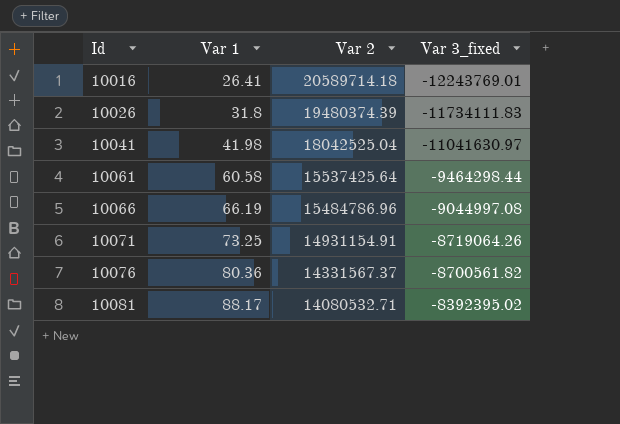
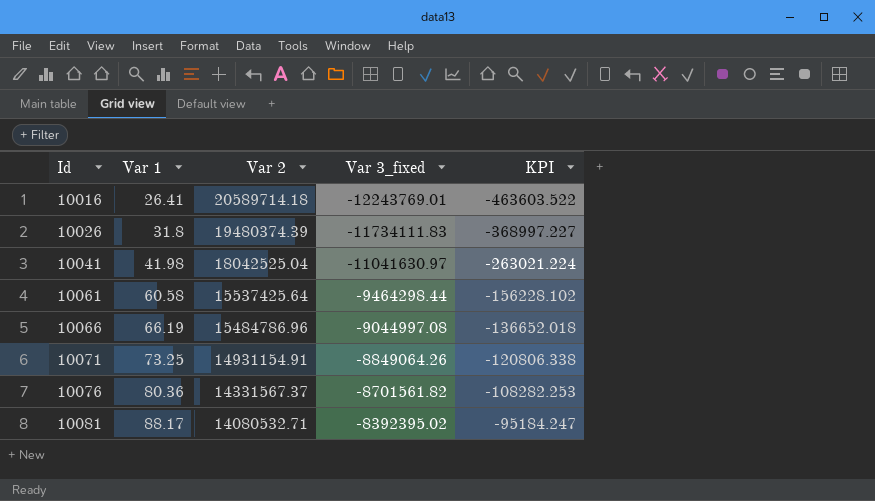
column KPI | formula: none -> [Var 3_fixed] / [Var 1]
10071 | Var 3_fixed: -8719064.26 -> -8849064.26
10076 | Var 3_fixed: -8700561.82 -> -8701561.82

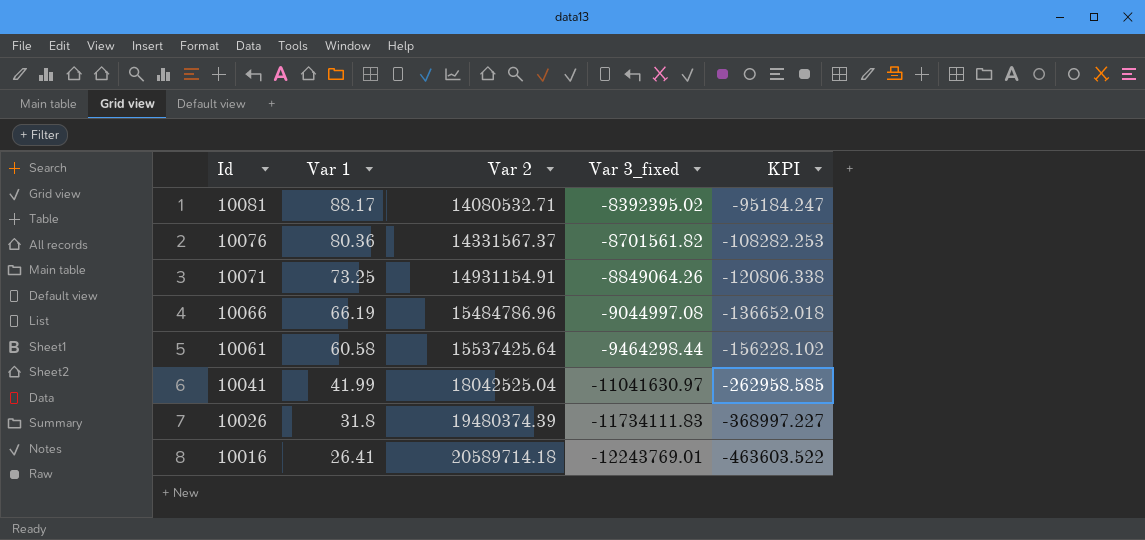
row order: Id ascending -> Id descending
10041 | Var 1: 41.98 -> 41.99
10041 | KPI: -263021.224 -> -262958.585

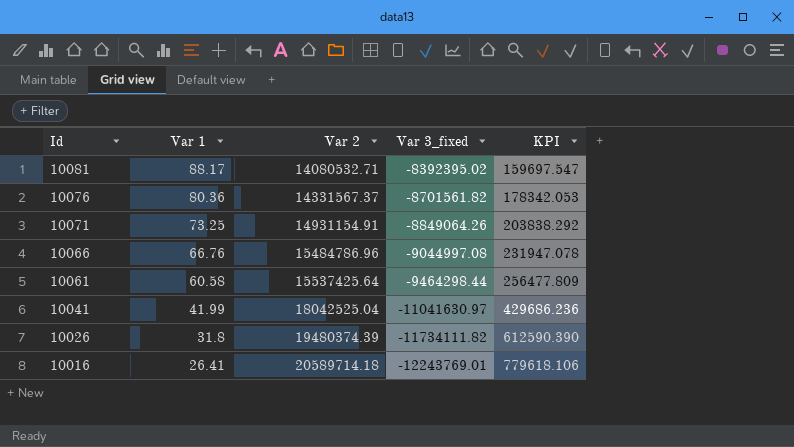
column KPI | formula: [Var 3_fixed] / [Var 1] -> [Var 2] / [Var 1]
10066 | Var 1: 66.19 -> 66.76
10026 | Var 3_fixed: -11734111.83 -> -11734111.82

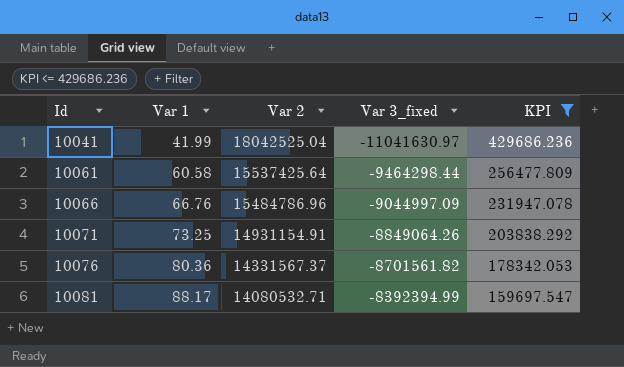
filter: none -> KPI <= 429686.236
row order: Id descending -> Id ascending
10066 | Var 3_fixed: -9044997.08 -> -9044997.09
10081 | Var 3_fixed: -8392395.02 -> -8392394.99

